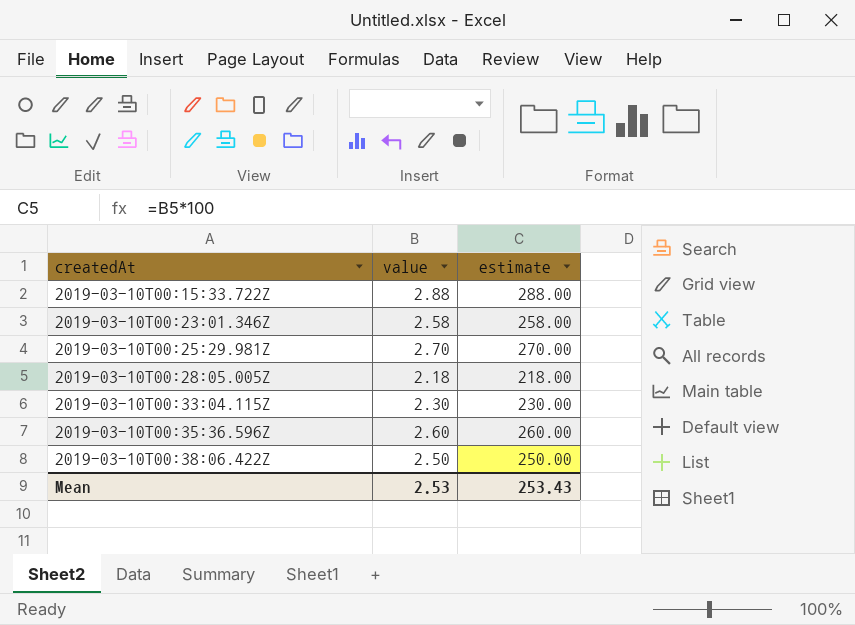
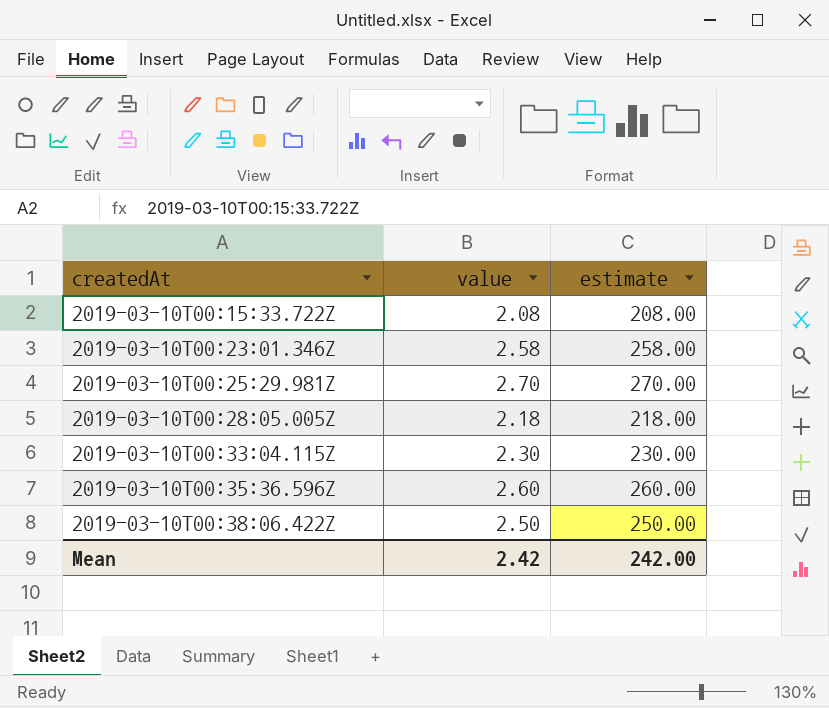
2019-03-10T00:15:33.722Z | value: 2.88 -> 2.08
2019-03-10T00:15:33.722Z | estimate: 288.00 -> 208.00
Mean | value: 2.53 -> 2.42
Mean | estimate: 253.43 -> 242.00

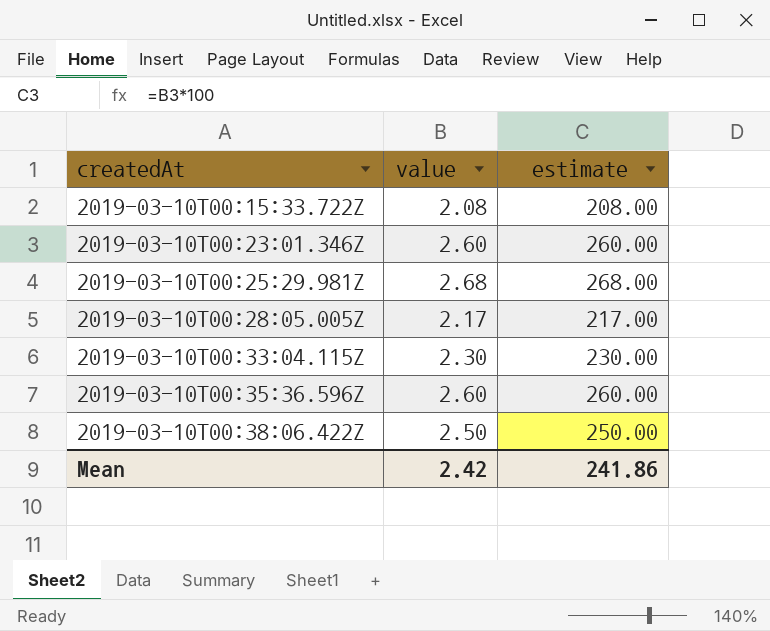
2019-03-10T00:23:01.346Z | value: 2.58 -> 2.60
2019-03-10T00:23:01.346Z | estimate: 258.00 -> 260.00
2019-03-10T00:25:29.981Z | value: 2.70 -> 2.68
2019-03-10T00:25:29.981Z | estimate: 270.00 -> 268.00
2019-03-10T00:28:05.005Z | value: 2.18 -> 2.17
2019-03-10T00:28:05.005Z | estimate: 218.00 -> 217.00
Mean | estimate: 242.00 -> 241.86

